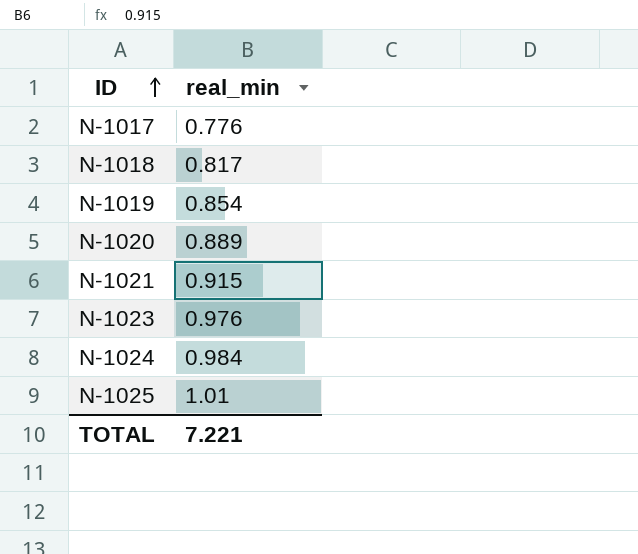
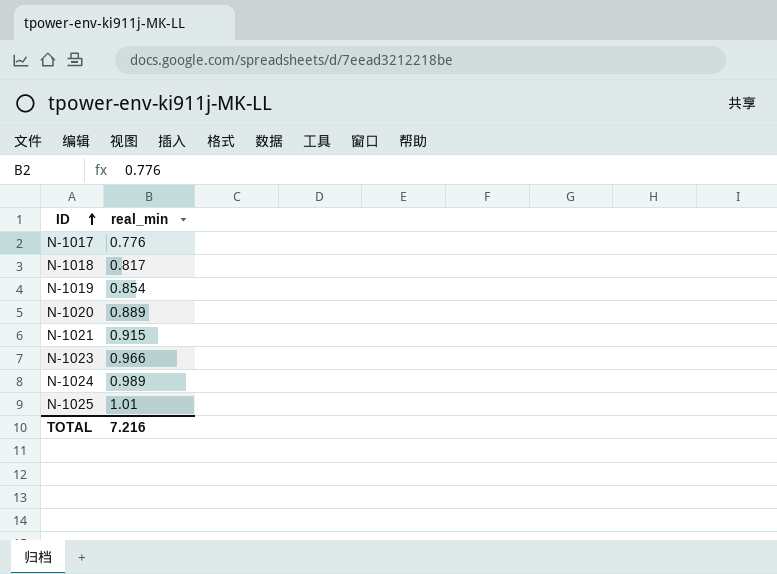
N-1023 | real_min: 0.976 -> 0.966
N-1024 | real_min: 0.984 -> 0.989
TOTAL | real_min: 7.221 -> 7.216

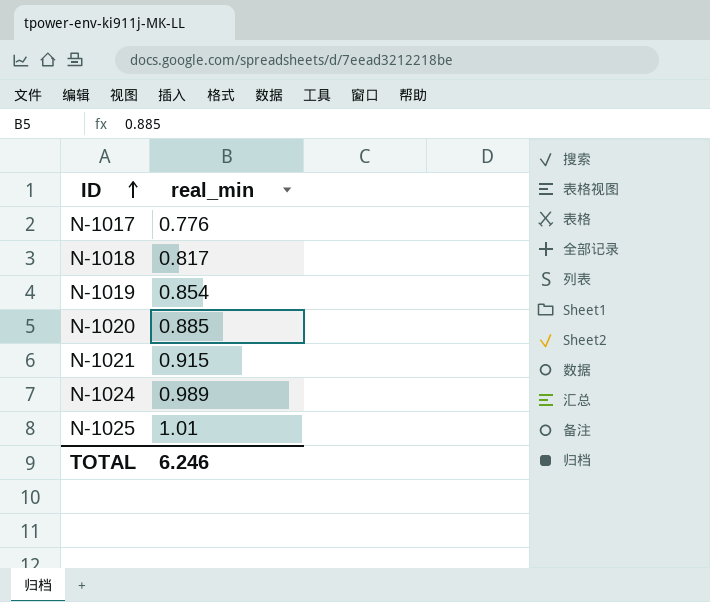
row N-1023: 0.966 -> none
N-1020 | real_min: 0.889 -> 0.885
TOTAL | real_min: 7.216 -> 6.246

